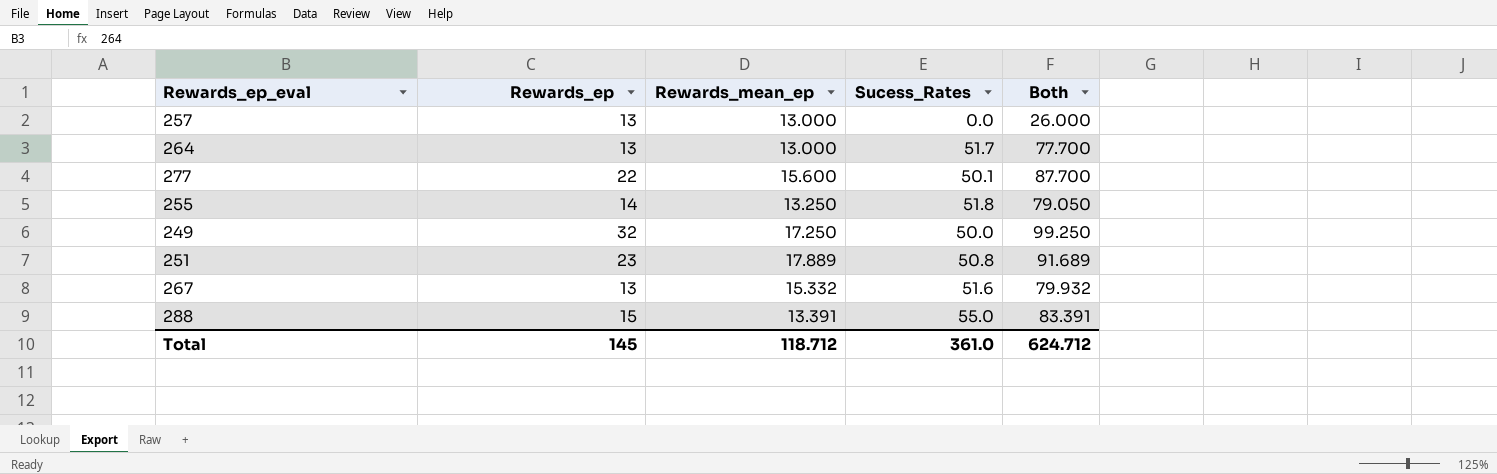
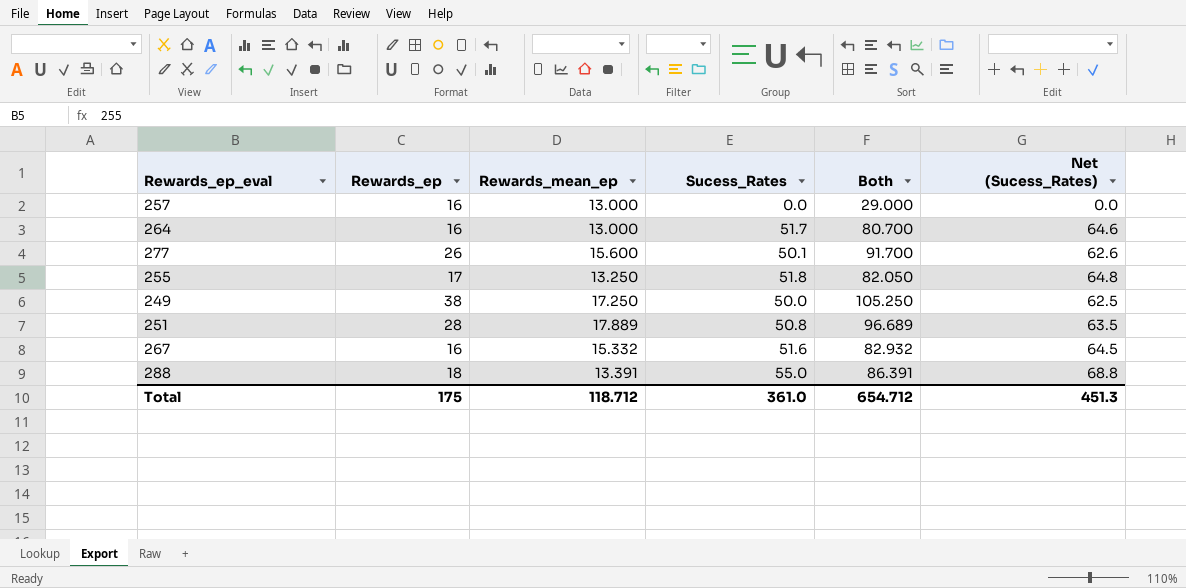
column Net (Sucess_Rates) | formula: none -> [Sucess_Rates] * 1.25
257 | Rewards_ep: 13 -> 16
257 | Both: 26.000 -> 29.000
264 | Rewards_ep: 13 -> 16
264 | Both: 77.700 -> 80.700
277 | Rewards_ep: 22 -> 26
277 | Both: 87.700 -> 91.700
255 | Rewards_ep: 14 -> 17
255 | Both: 79.050 -> 82.050
249 | Rewards_ep: 32 -> 38
249 | Both: 99.250 -> 105.250
251 | Rewards_ep: 23 -> 28
251 | Both: 91.689 -> 96.689
267 | Rewards_ep: 13 -> 16
267 | Both: 79.932 -> 82.932
288 | Rewards_ep: 15 -> 18
288 | Both: 83.391 -> 86.391
Total | Rewards_ep: 145 -> 175
Total | Both: 624.712 -> 654.712

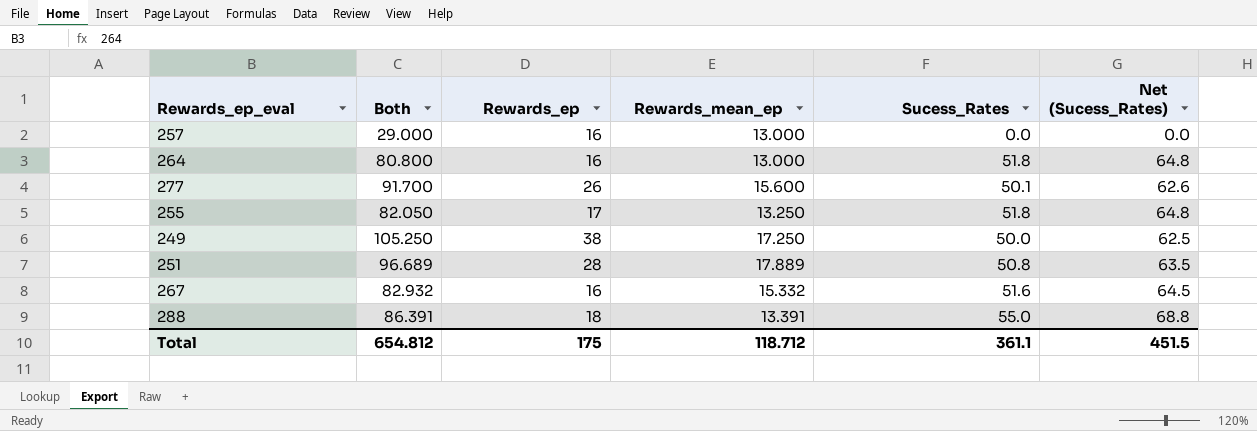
column Both | position: 5 -> 2
264 | Both: 80.700 -> 80.800
264 | Sucess_Rates: 51.7 -> 51.8
264 | Net (Sucess_Rates): 64.6 -> 64.8
Total | Both: 654.712 -> 654.812
Total | Sucess_Rates: 361.0 -> 361.1
Total | Net (Sucess_Rates): 451.3 -> 451.5

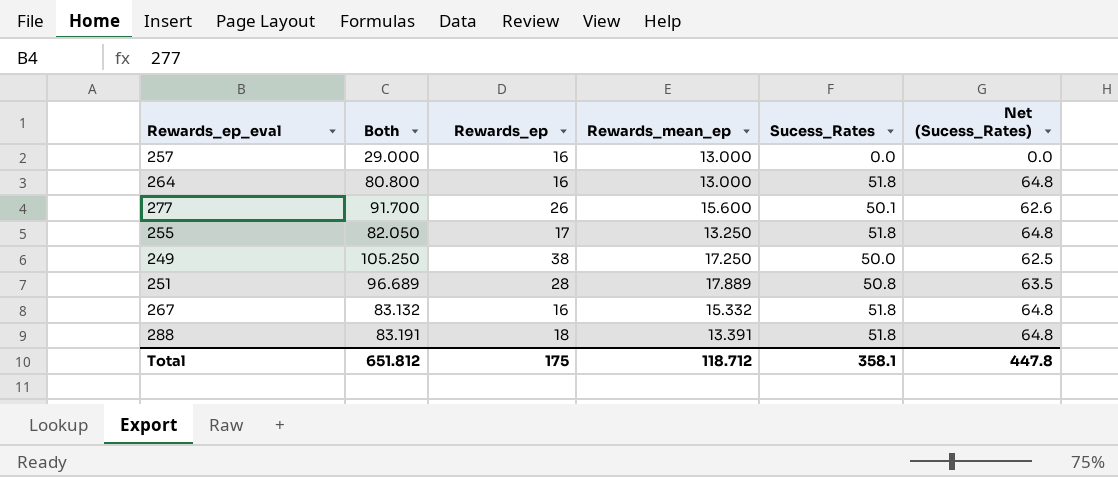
267 | Both: 82.932 -> 83.132
267 | Sucess_Rates: 51.6 -> 51.8
267 | Net (Sucess_Rates): 64.5 -> 64.8
288 | Both: 86.391 -> 83.191
288 | Sucess_Rates: 55.0 -> 51.8
288 | Net (Sucess_Rates): 68.8 -> 64.8
Total | Both: 654.812 -> 651.812
Total | Sucess_Rates: 361.1 -> 358.1
Total | Net (Sucess_Rates): 451.5 -> 447.8

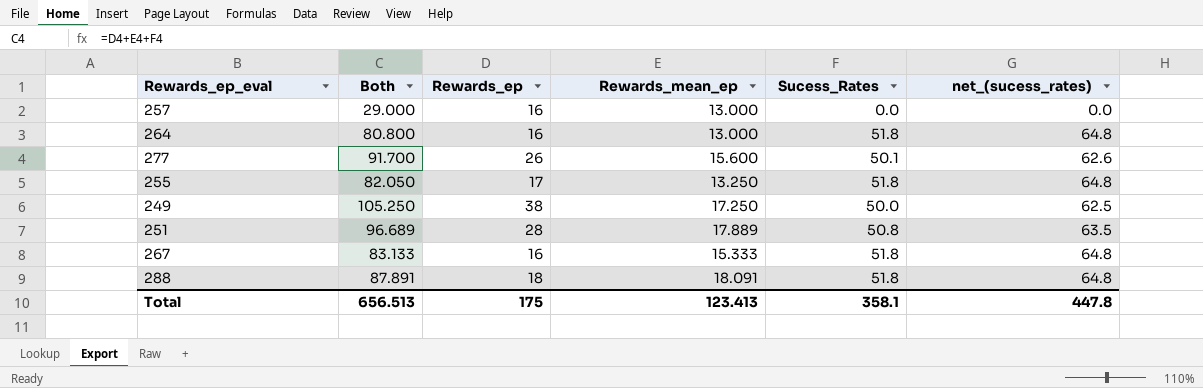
column name: Net (Sucess_Rates) -> net_(sucess_rates)
267 | Both: 83.132 -> 83.133
267 | Rewards_mean_ep: 15.332 -> 15.333
288 | Both: 83.191 -> 87.891
288 | Rewards_mean_ep: 13.391 -> 18.091
Total | Both: 651.812 -> 656.513
Total | Rewards_mean_ep: 118.712 -> 123.413

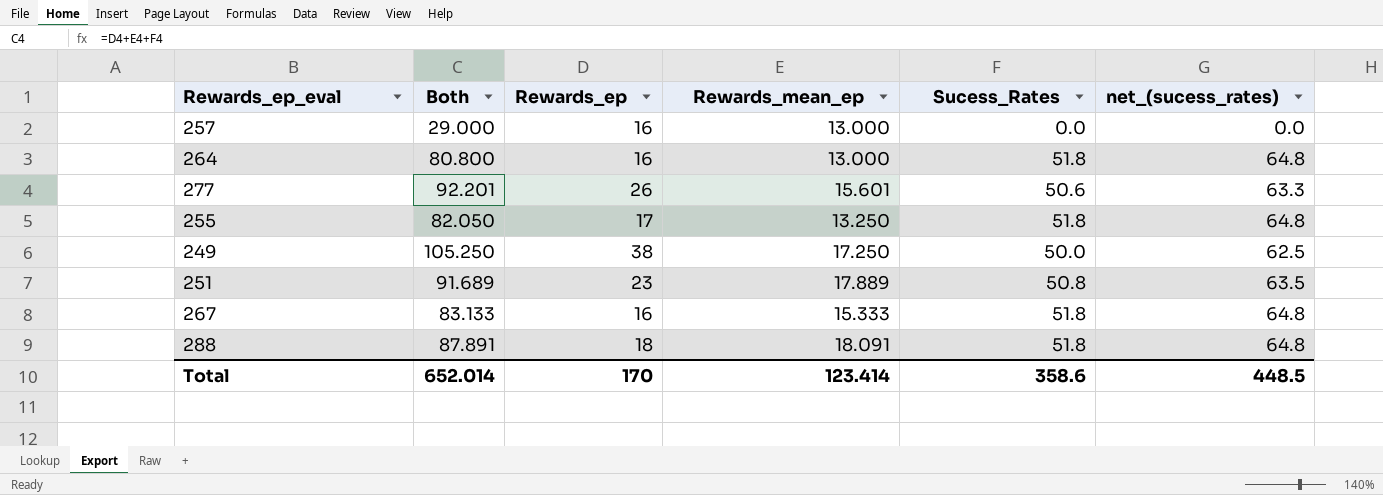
277 | Both: 91.700 -> 92.201
277 | Rewards_mean_ep: 15.600 -> 15.601
277 | Sucess_Rates: 50.1 -> 50.6
277 | net_(sucess_rates): 62.6 -> 63.3
251 | Both: 96.689 -> 91.689
251 | Rewards_ep: 28 -> 23
Total | Both: 656.513 -> 652.014
Total | Rewards_ep: 175 -> 170
Total | Rewards_mean_ep: 123.413 -> 123.414
Total | Sucess_Rates: 358.1 -> 358.6
Total | net_(sucess_rates): 447.8 -> 448.5

